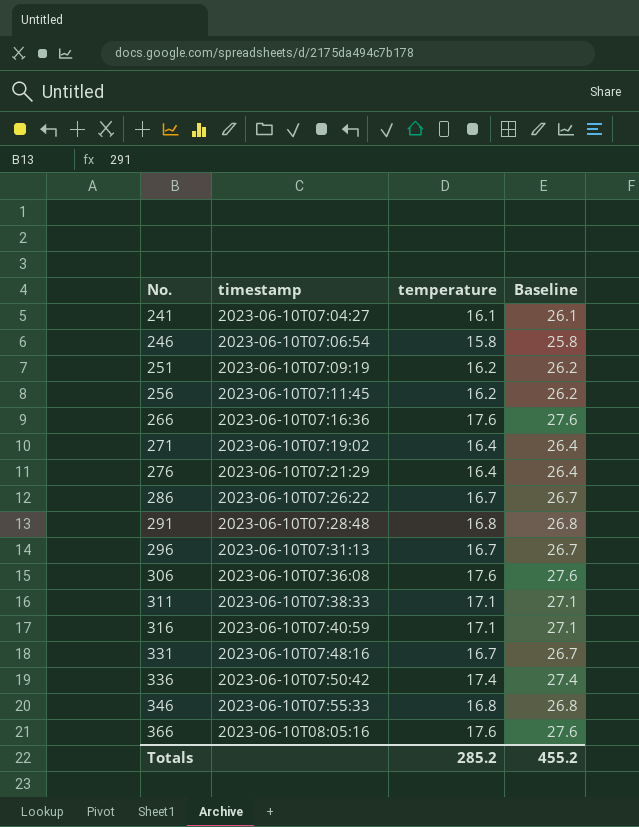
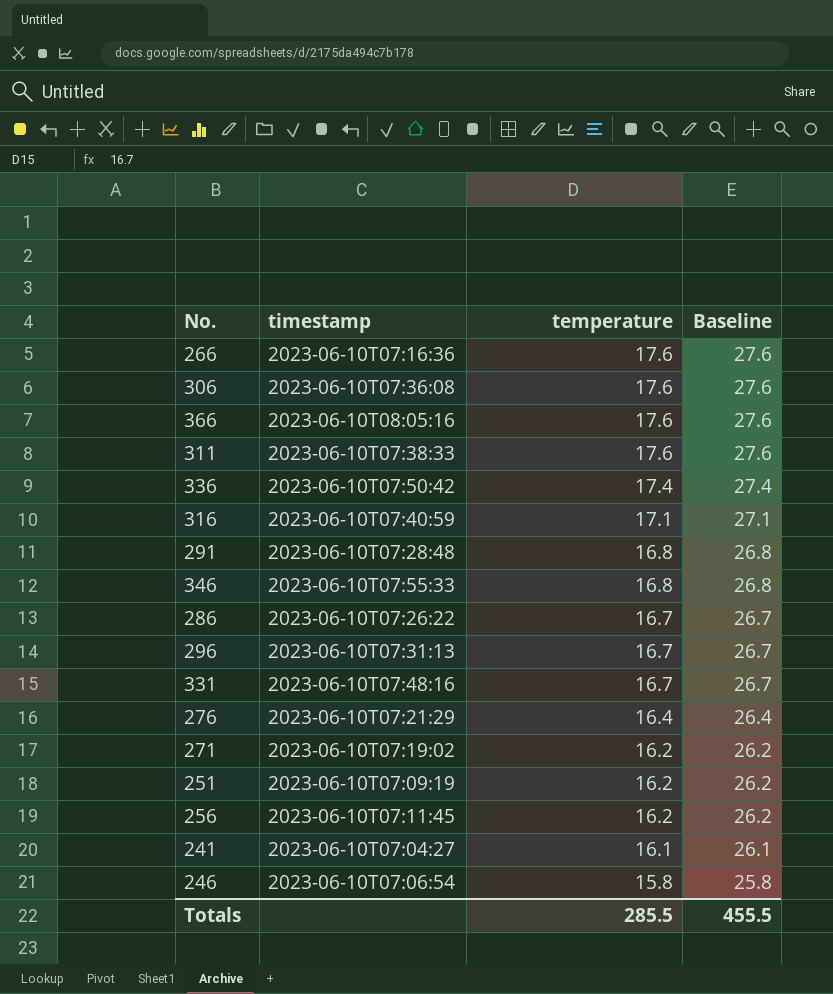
row order: No. ascending -> temperature descending
311 | temperature: 17.1 -> 17.6
311 | Baseline: 27.1 -> 27.6
271 | temperature: 16.4 -> 16.2
271 | Baseline: 26.4 -> 26.2
Totals | temperature: 285.2 -> 285.5
Totals | Baseline: 455.2 -> 455.5

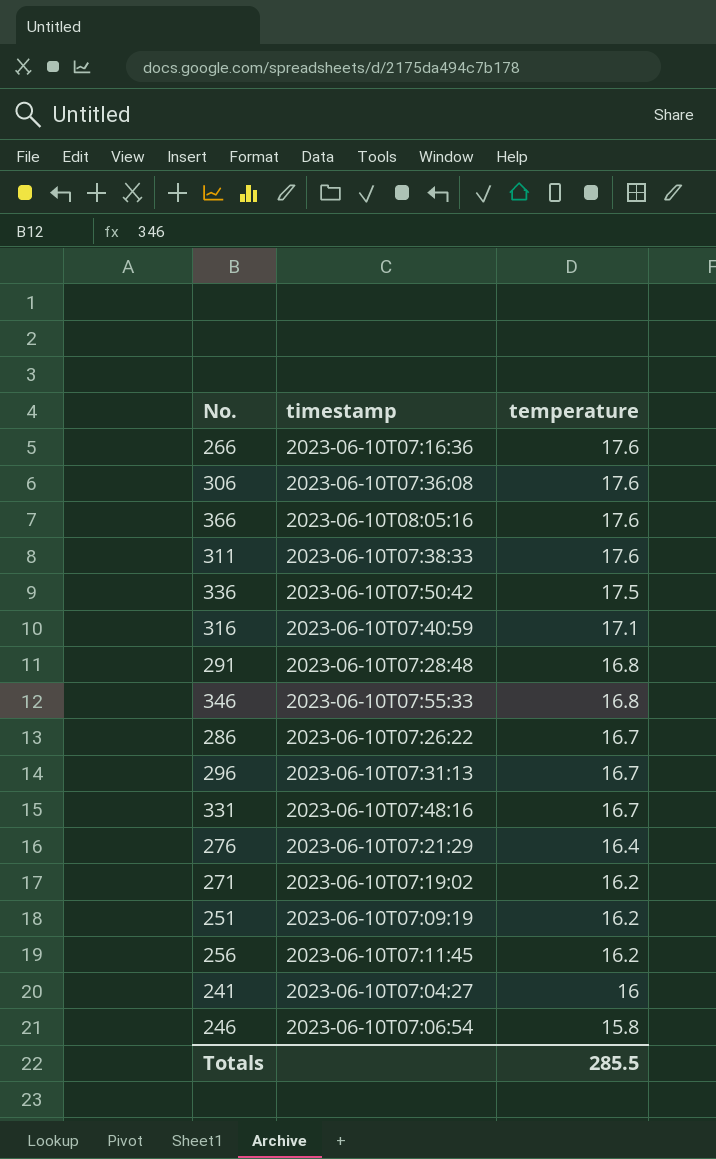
column Baseline | formula: [temperature] + 10 -> none
336 | temperature: 17.4 -> 17.5
241 | temperature: 16.1 -> 16

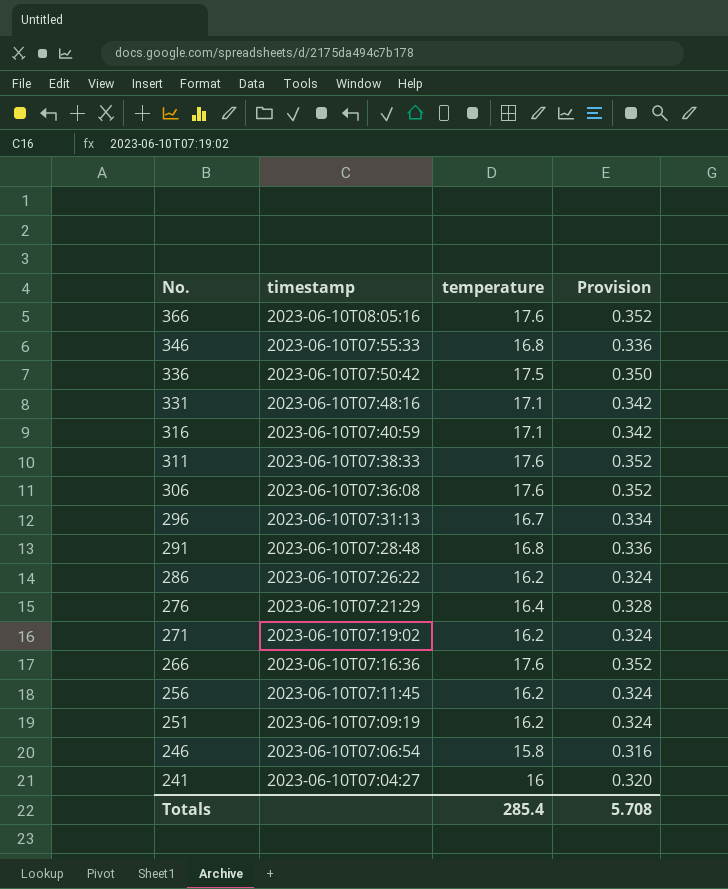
row order: temperature descending -> No. descending
column Provision | formula: none -> [temperature] * 0.02
331 | temperature: 16.7 -> 17.1
286 | temperature: 16.7 -> 16.2
Totals | temperature: 285.5 -> 285.4

